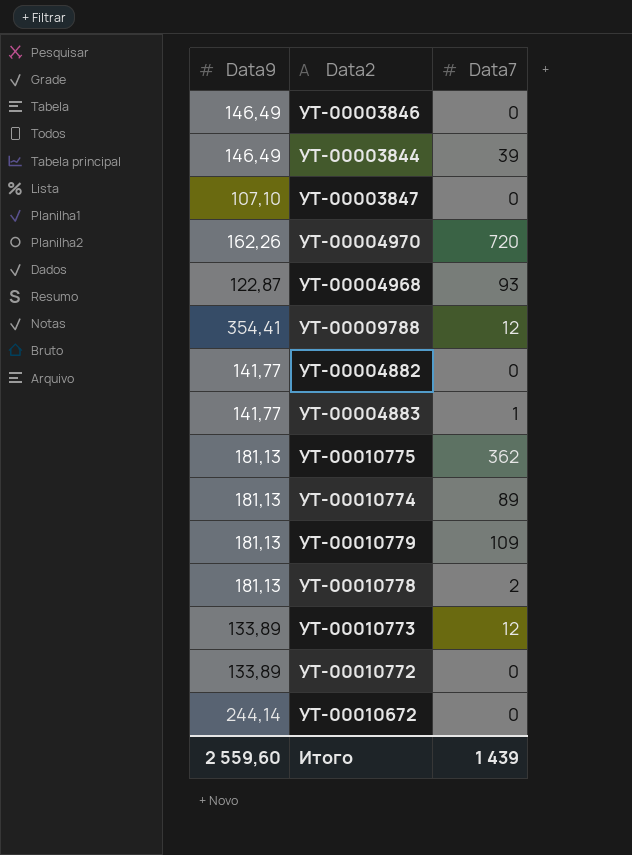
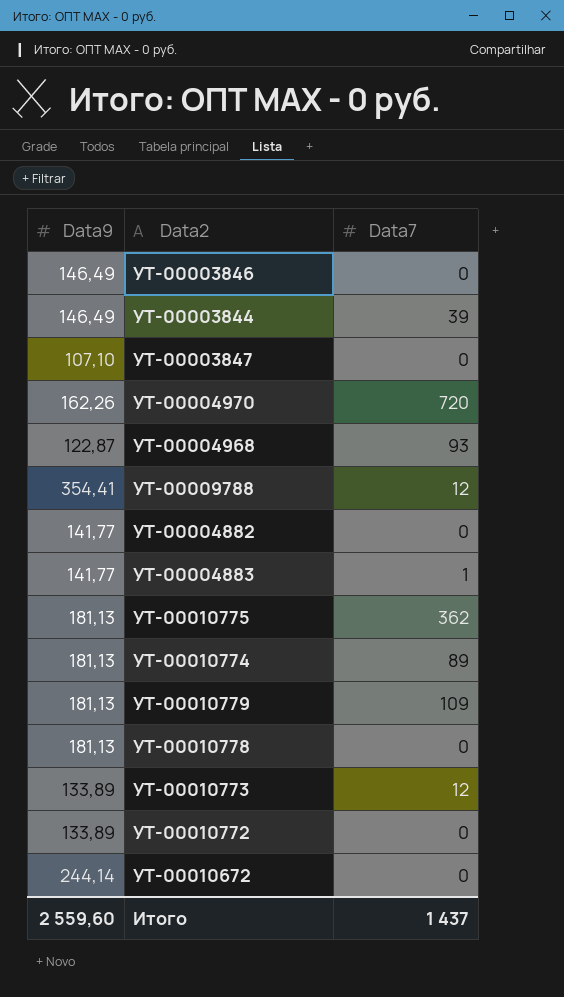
УТ-00010778 | Data7: 2 -> 0
Итого | Data7: 1 439 -> 1 437

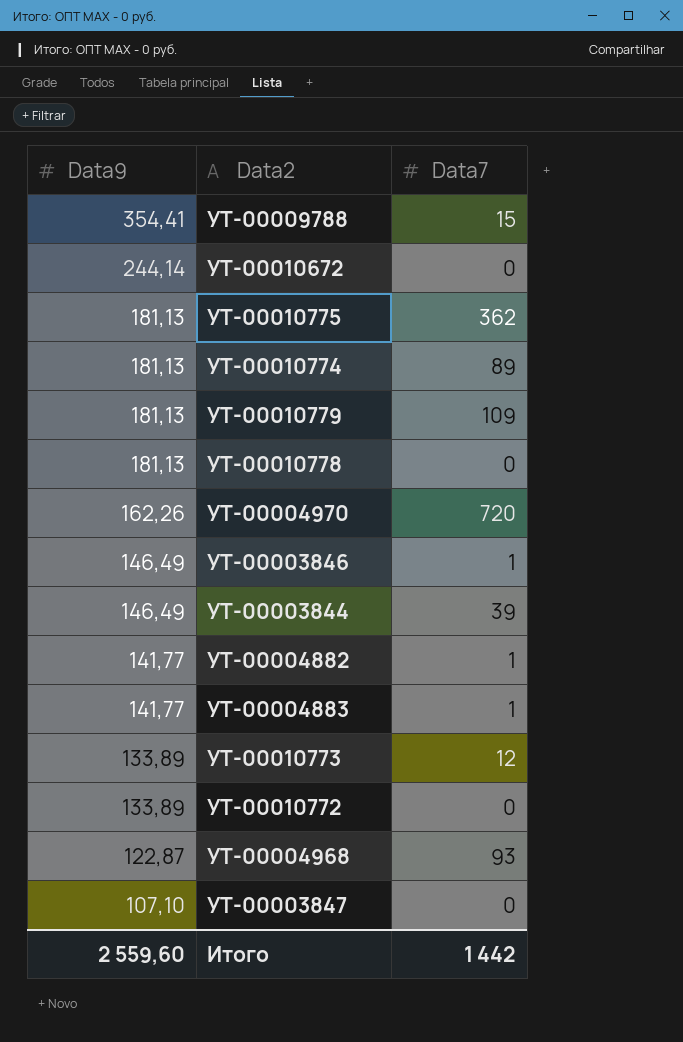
row order: none -> Data9 descending
УТ-00009788 | Data7: 12 -> 15
УТ-00003846 | Data7: 0 -> 1
УТ-00004882 | Data7: 0 -> 1
Итого | Data7: 1 437 -> 1 442

